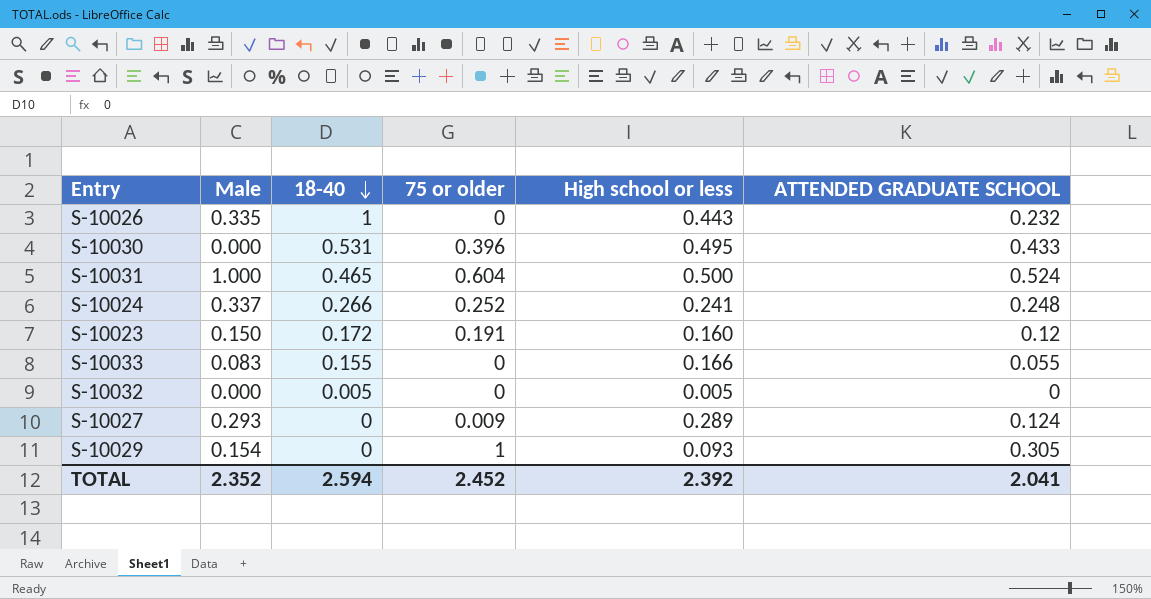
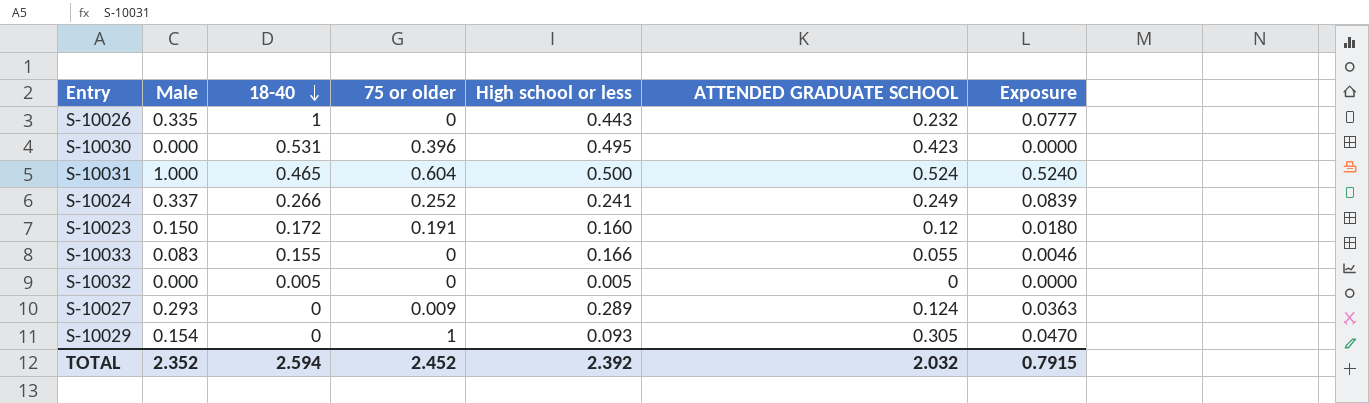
column Exposure | formula: none -> [Male] * [ATTENDED GRADUATE SCHOOL]
S-10030 | ATTENDED GRADUATE SCHOOL: 0.433 -> 0.423
S-10024 | ATTENDED GRADUATE SCHOOL: 0.248 -> 0.249
TOTAL | ATTENDED GRADUATE SCHOOL: 2.041 -> 2.032

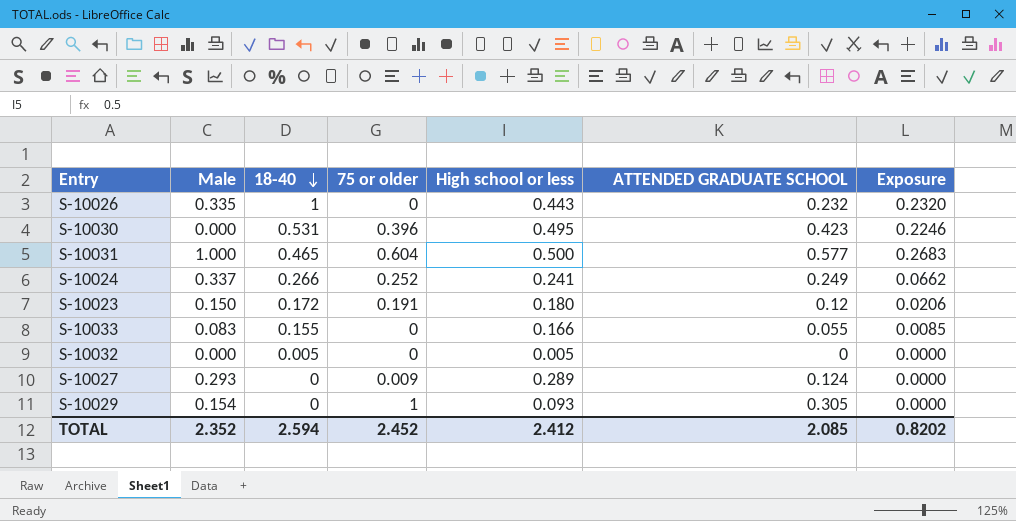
column Exposure | formula: [Male] * [ATTENDED GRADUATE SCHOOL] -> [18-40] * [ATTENDED GRADUATE SCHOOL]
S-10031 | ATTENDED GRADUATE SCHOOL: 0.524 -> 0.577
S-10023 | High school or less: 0.160 -> 0.180
TOTAL | High school or less: 2.392 -> 2.412
TOTAL | ATTENDED GRADUATE SCHOOL: 2.032 -> 2.085
TOTAL | Exposure: 0.7915 -> 0.8202

